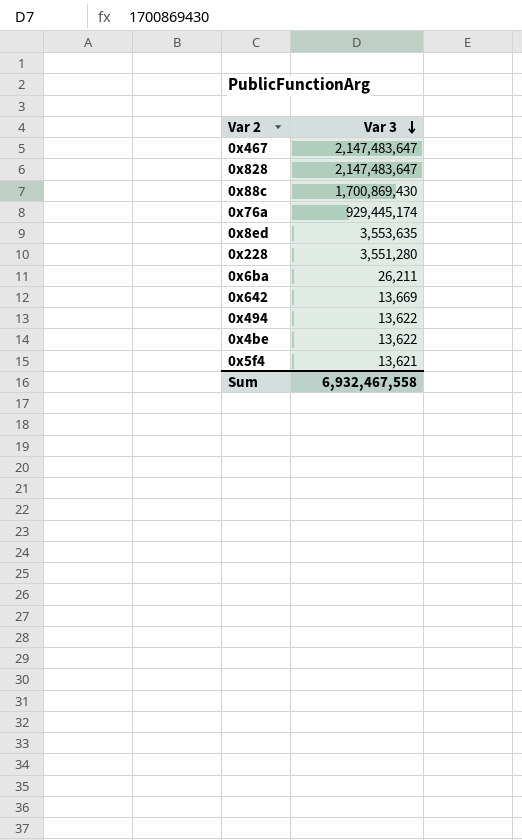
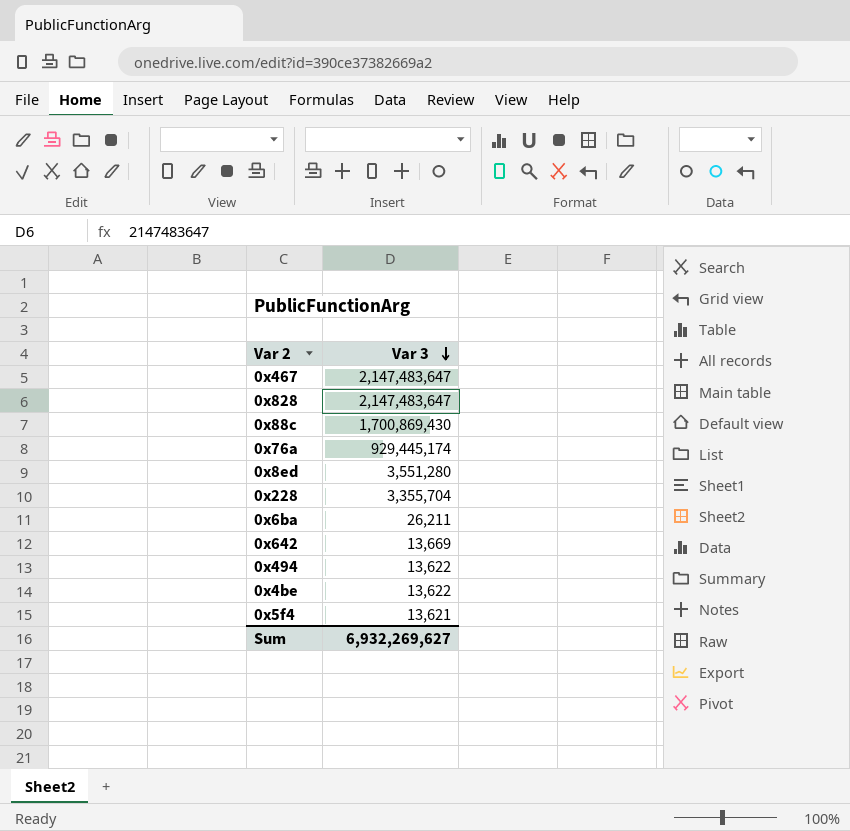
0x8ed | Var 3: 3,553,635 -> 3,551,280
0x228 | Var 3: 3,551,280 -> 3,355,704
Sum | Var 3: 6,932,467,558 -> 6,932,269,627

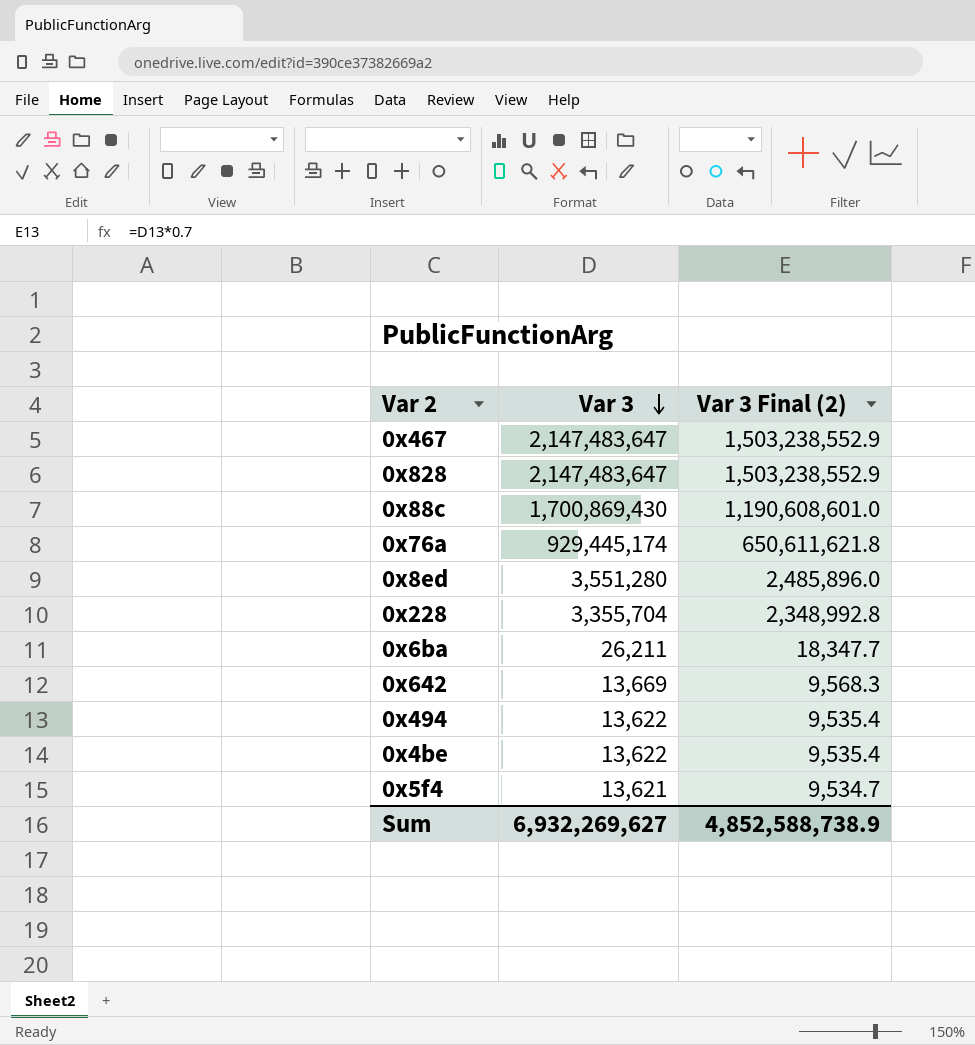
column Var 3 Final (2) | formula: none -> [Var 3] * 0.7

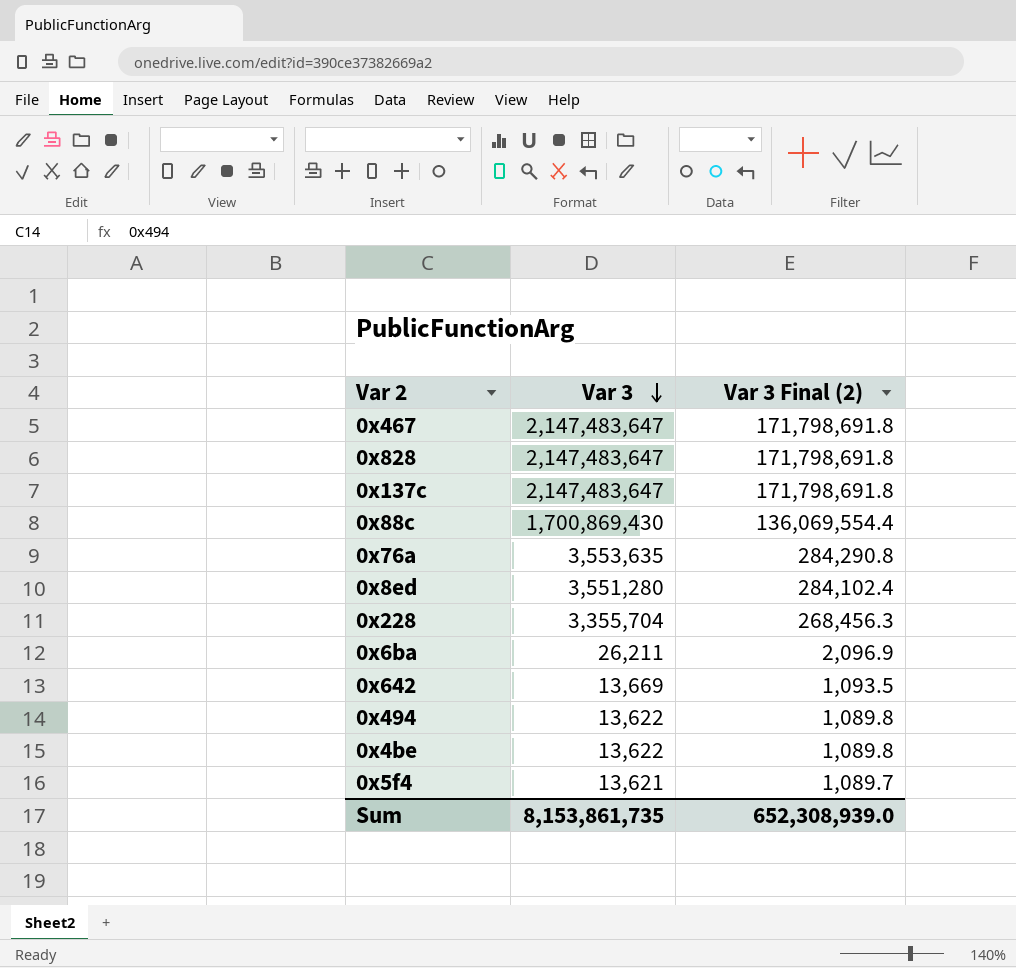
column Var 3 Final (2) | formula: [Var 3] * 0.7 -> [Var 3] * 0.08
row 0x137c: none -> 2,147,483,647 | 171,798,691.8
0x76a | Var 3: 929,445,174 -> 3,553,635
Sum | Var 3: 6,932,269,627 -> 8,153,861,735
Sum | Var 3 Final (2): 4,852,588,738.9 -> 652,308,939.0

